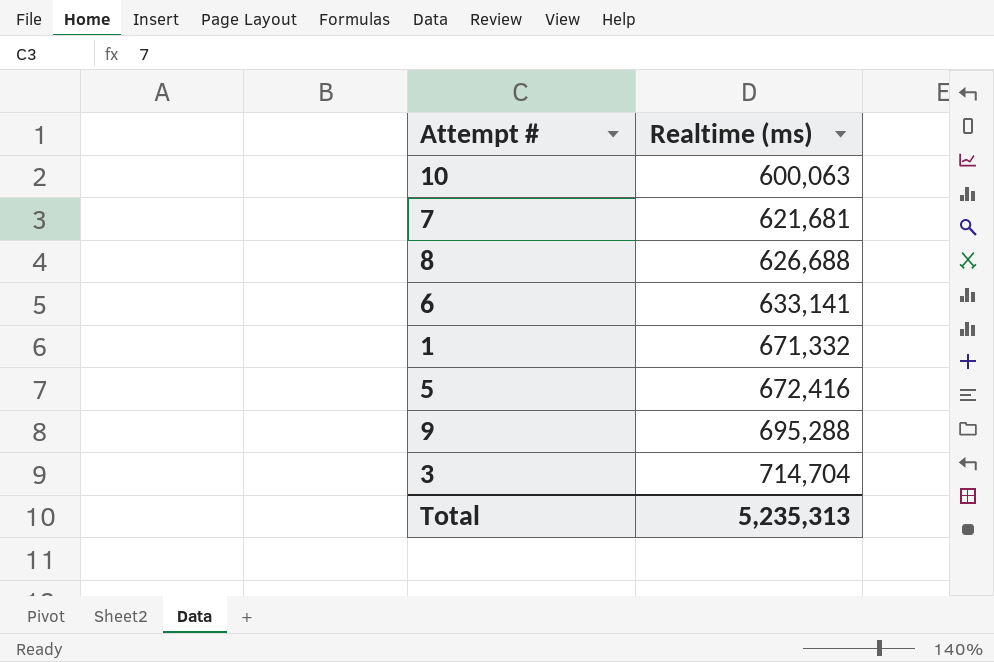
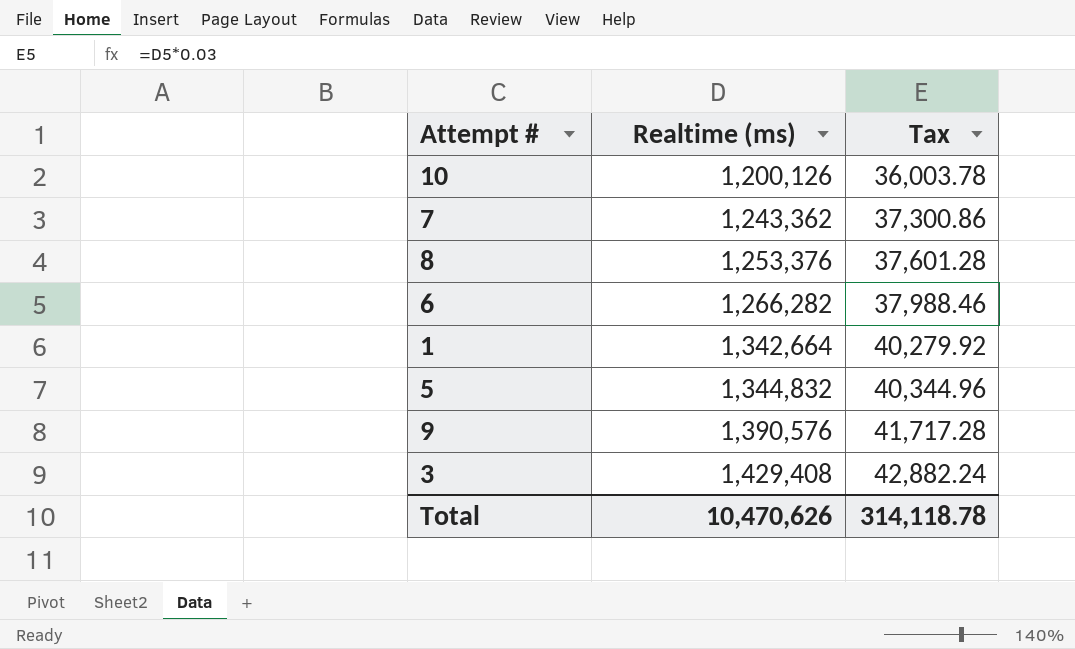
column Tax | formula: none -> [Realtime (ms)] * 0.03
10 | Realtime (ms): 600,063 -> 1,200,126
7 | Realtime (ms): 621,681 -> 1,243,362
8 | Realtime (ms): 626,688 -> 1,253,376
6 | Realtime (ms): 633,141 -> 1,266,282
1 | Realtime (ms): 671,332 -> 1,342,664
5 | Realtime (ms): 672,416 -> 1,344,832
9 | Realtime (ms): 695,288 -> 1,390,576
3 | Realtime (ms): 714,704 -> 1,429,408
Total | Realtime (ms): 5,235,313 -> 10,470,626

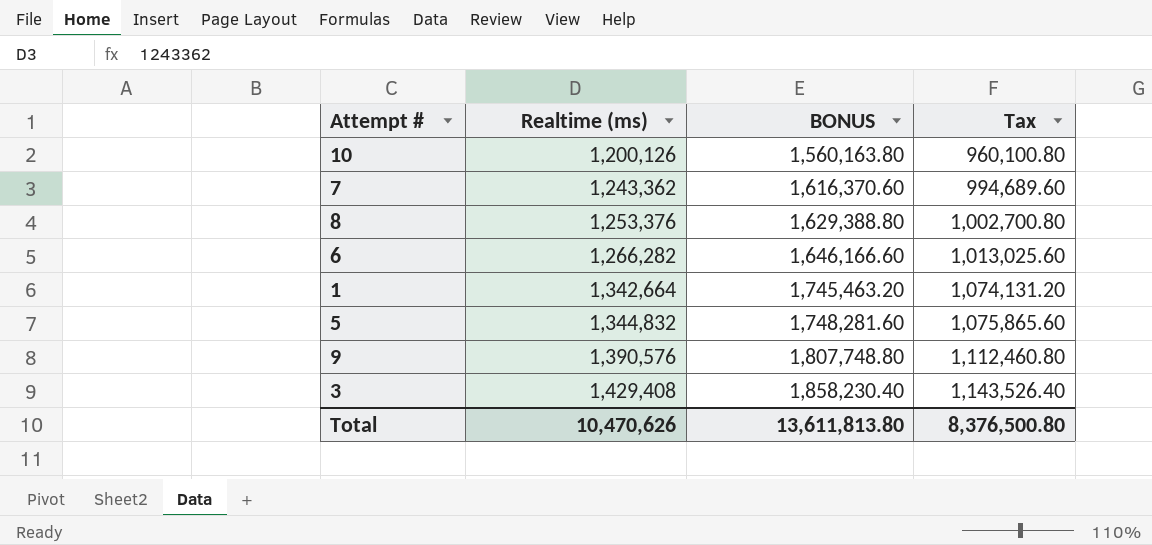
column BONUS | formula: none -> [Realtime (ms)] * 1.3
column Tax | formula: [Realtime (ms)] * 0.03 -> [Realtime (ms)] * 0.8
Total | Tax: 314,118.78 -> 8,376,500.80

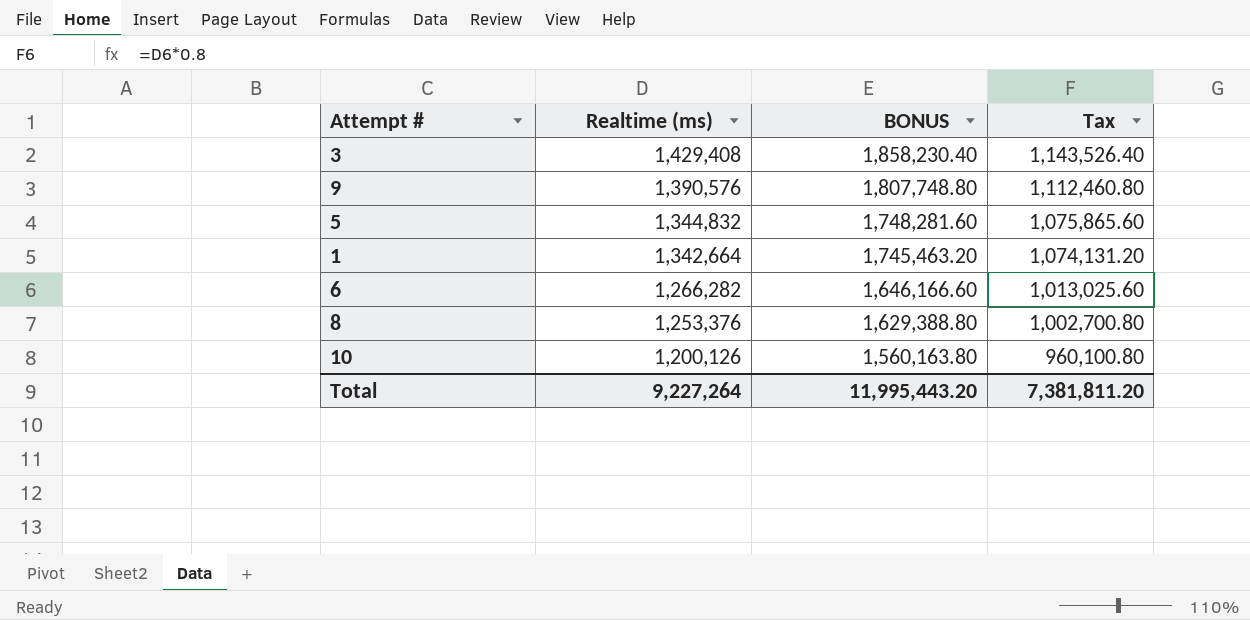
row order: Realtime (ms) ascending -> Realtime (ms) descending
row 7: 1,243,362 | 1,616,370.60 | 994,689.60 -> none
Total | Realtime (ms): 10,470,626 -> 9,227,264
Total | BONUS: 13,611,813.80 -> 11,995,443.20
Total | Tax: 8,376,500.80 -> 7,381,811.20

